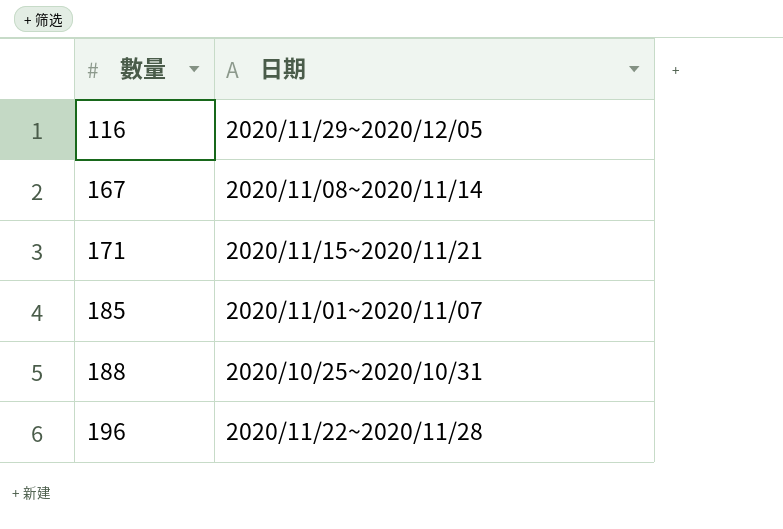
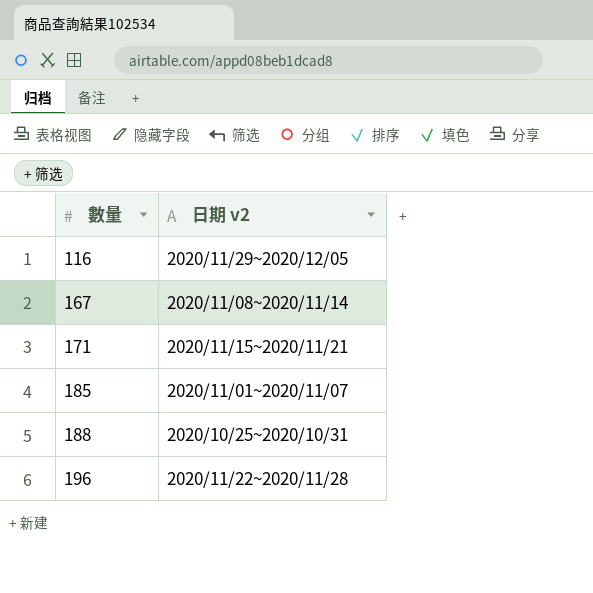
column name: 日期 -> 日期 v2

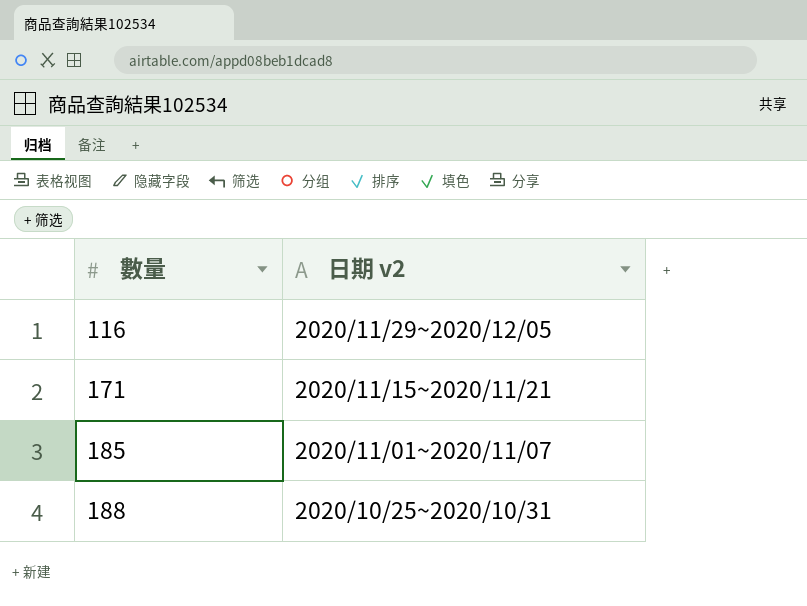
row 167: 2020/11/08~2020/11/14 -> none
row 196: 2020/11/22~2020/11/28 -> none

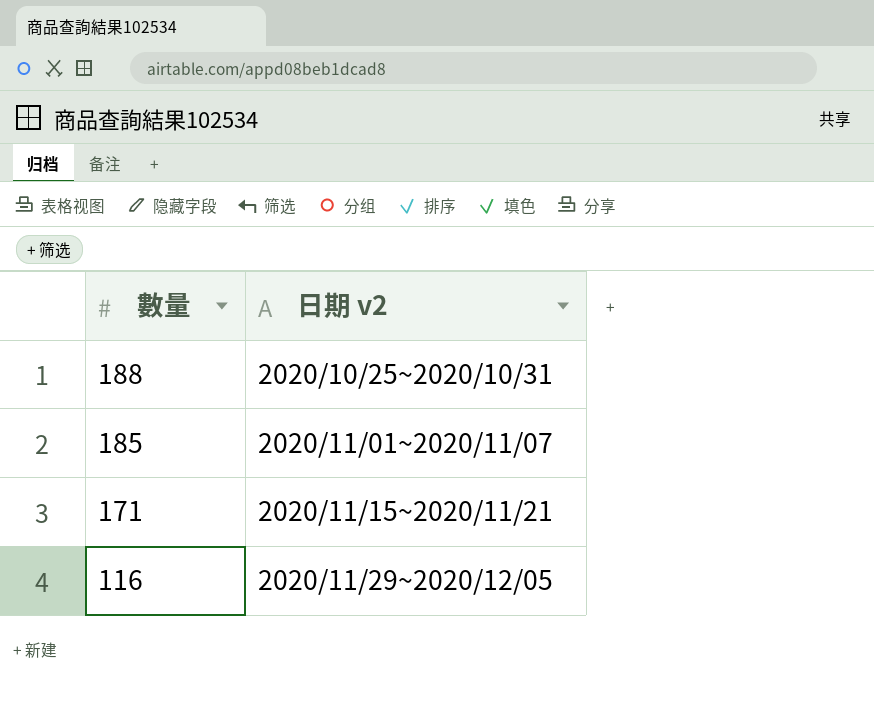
row order: 數量 ascending -> 數量 descending

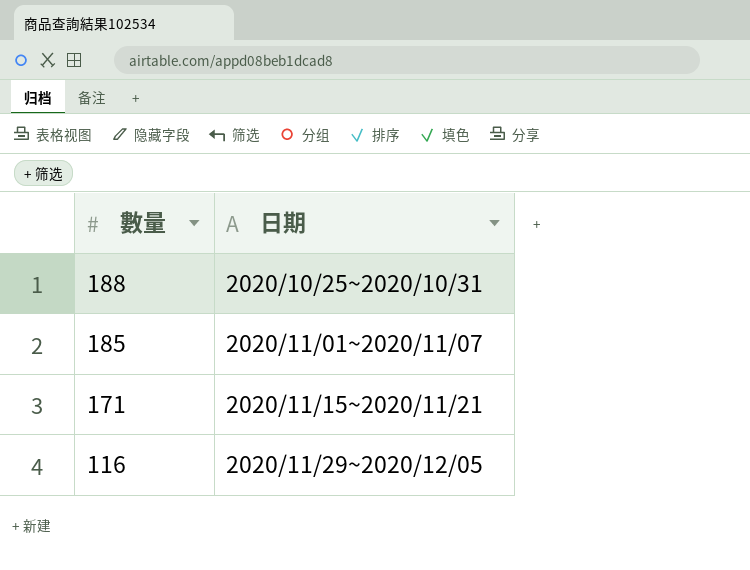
column name: 日期 v2 -> 日期

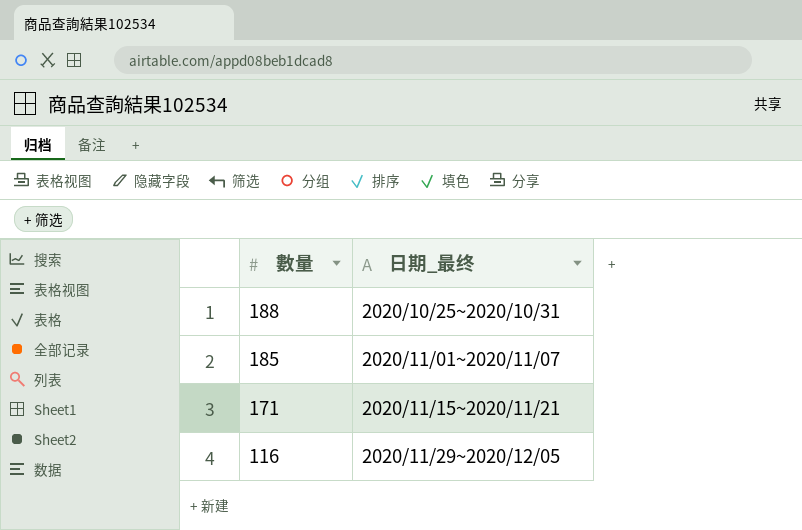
column name: 日期 -> 日期_最终

